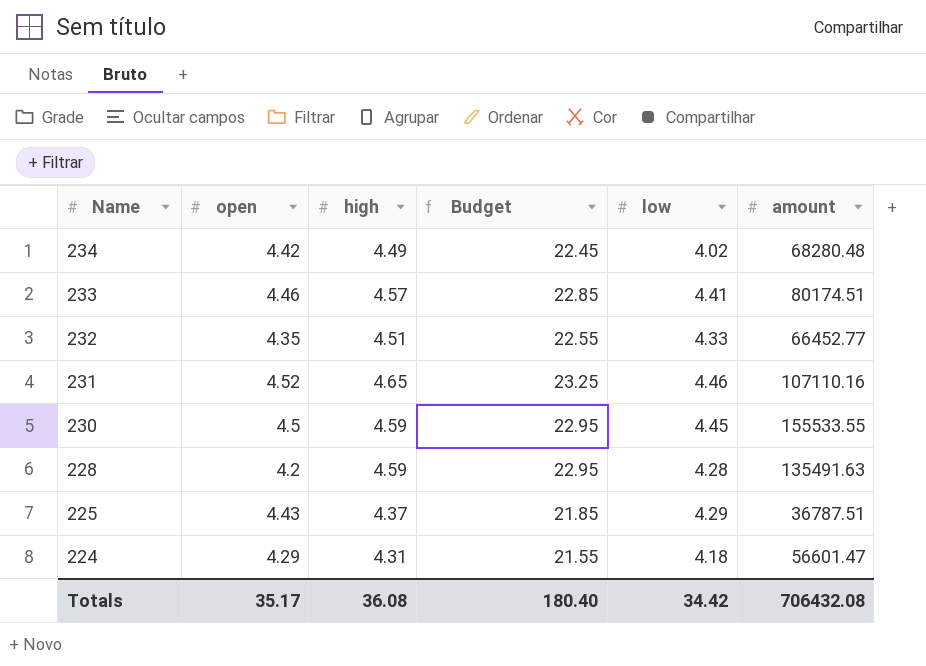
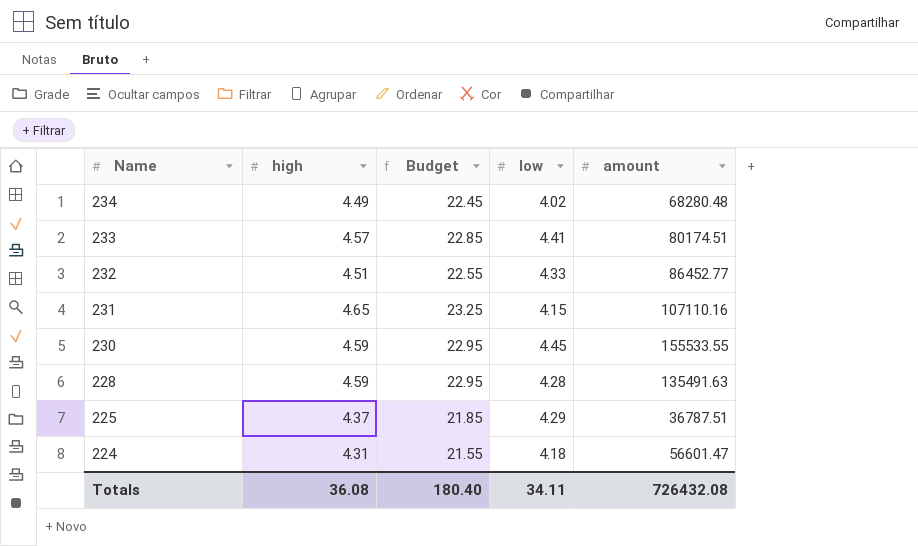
column open | position: 2 -> none
232 | amount: 66452.77 -> 86452.77
231 | low: 4.46 -> 4.15
Totals | low: 34.42 -> 34.11
Totals | amount: 706432.08 -> 726432.08

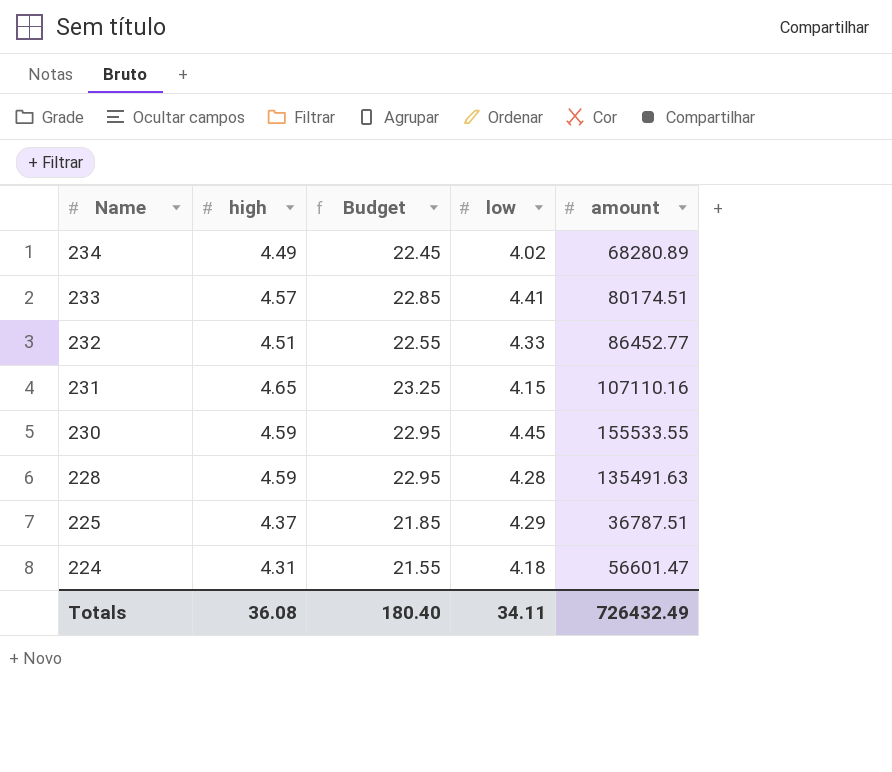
234 | amount: 68280.48 -> 68280.89
Totals | amount: 726432.08 -> 726432.49

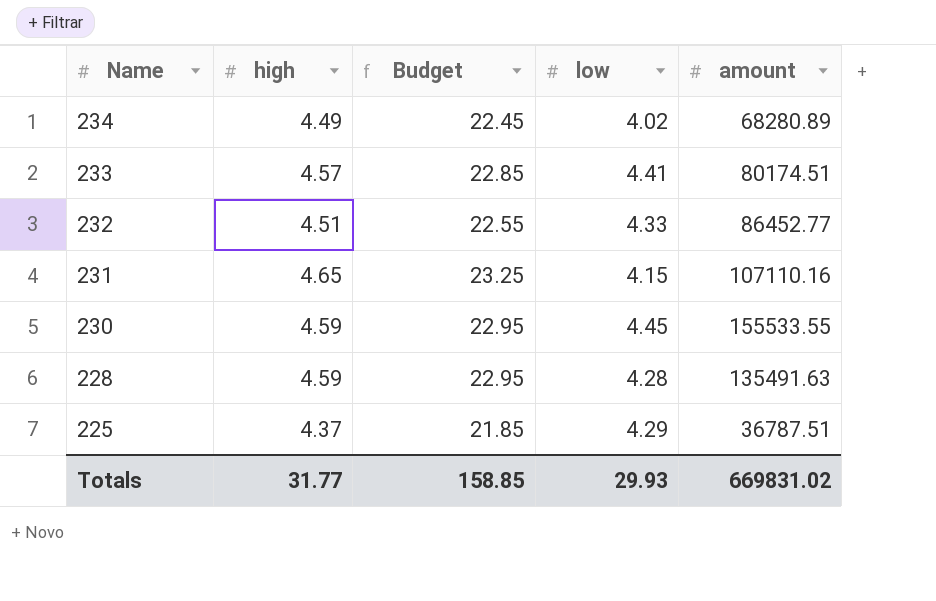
row 224: 4.31 | 21.55 | 4.18 | 56601.47 -> none
Totals | high: 36.08 -> 31.77
Totals | Budget: 180.40 -> 158.85
Totals | low: 34.11 -> 29.93
Totals | amount: 726432.49 -> 669831.02

